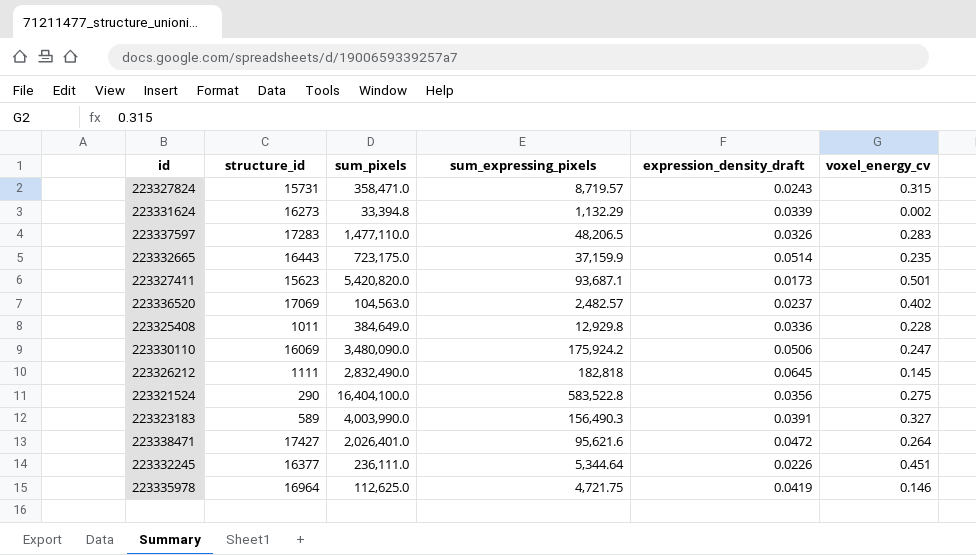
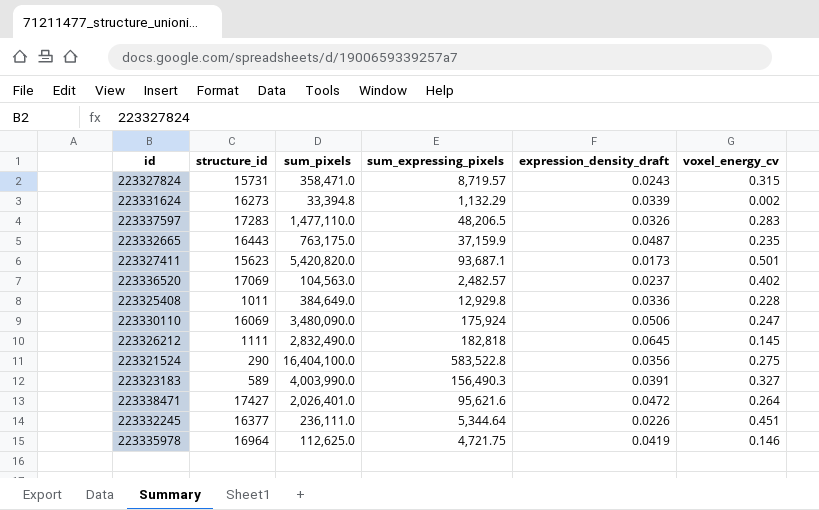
223332665 | sum_pixels: 723,175.0 -> 763,175.0
223332665 | expression_density_draft: 0.0514 -> 0.0487
223330110 | sum_expressing_pixels: 175,924.2 -> 175,924

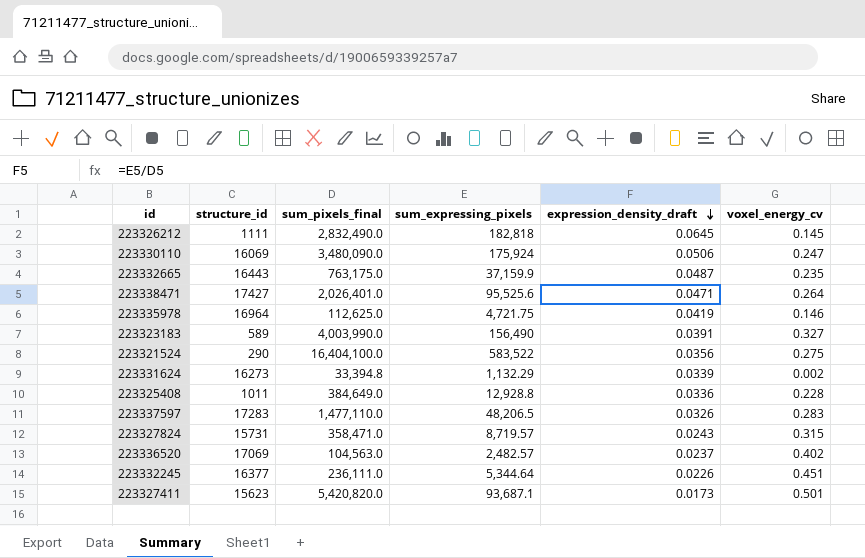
row order: none -> expression_density_draft descending
column name: sum_pixels -> sum_pixels_final
223338471 | sum_expressing_pixels: 95,621.6 -> 95,525.6
223338471 | expression_density_draft: 0.0472 -> 0.0471
223323183 | sum_expressing_pixels: 156,490.3 -> 156,490
223321524 | sum_expressing_pixels: 583,522.8 -> 583,522
223325408 | sum_expressing_pixels: 12,929.8 -> 12,928.8

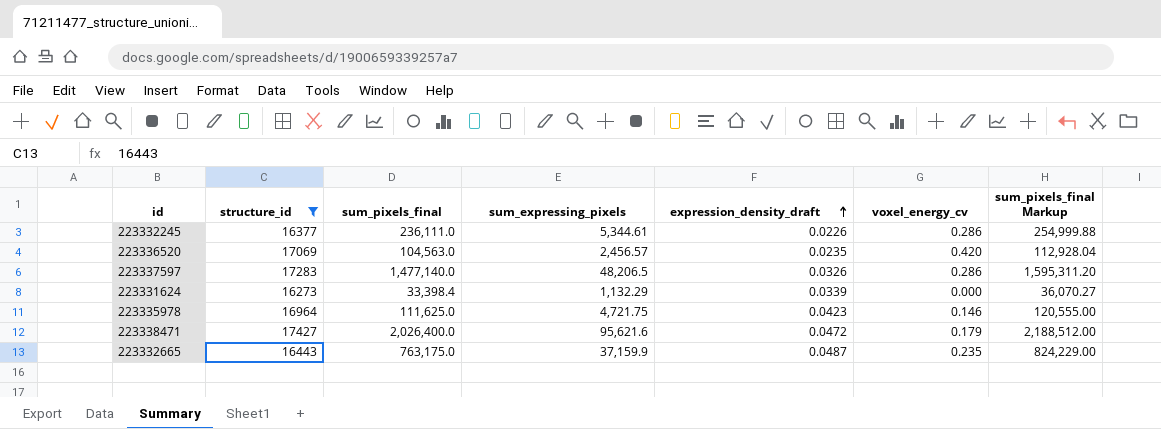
filter: none -> structure_id >= 16273
row order: expression_density_draft descending -> expression_density_draft ascending
column sum_pixels_final Markup | formula: none -> [sum_pixels_final] * 1.08
223332245 | sum_expressing_pixels: 5,344.64 -> 5,344.61
223332245 | voxel_energy_cv: 0.451 -> 0.286
223336520 | sum_expressing_pixels: 2,482.57 -> 2,456.57
223336520 | expression_density_draft: 0.0237 -> 0.0235
223336520 | voxel_energy_cv: 0.402 -> 0.420
223337597 | sum_pixels_final: 1,477,110.0 -> 1,477,140.0
223337597 | voxel_energy_cv: 0.283 -> 0.286
223331624 | sum_pixels_final: 33,394.8 -> 33,398.4
223331624 | voxel_energy_cv: 0.002 -> 0.000
223335978 | sum_pixels_final: 112,625.0 -> 111,625.0
223335978 | expression_density_draft: 0.0419 -> 0.0423
223338471 | sum_pixels_final: 2,026,401.0 -> 2,026,400.0
223338471 | sum_expressing_pixels: 95,525.6 -> 95,621.6
223338471 | expression_density_draft: 0.0471 -> 0.0472
223338471 | voxel_energy_cv: 0.264 -> 0.179

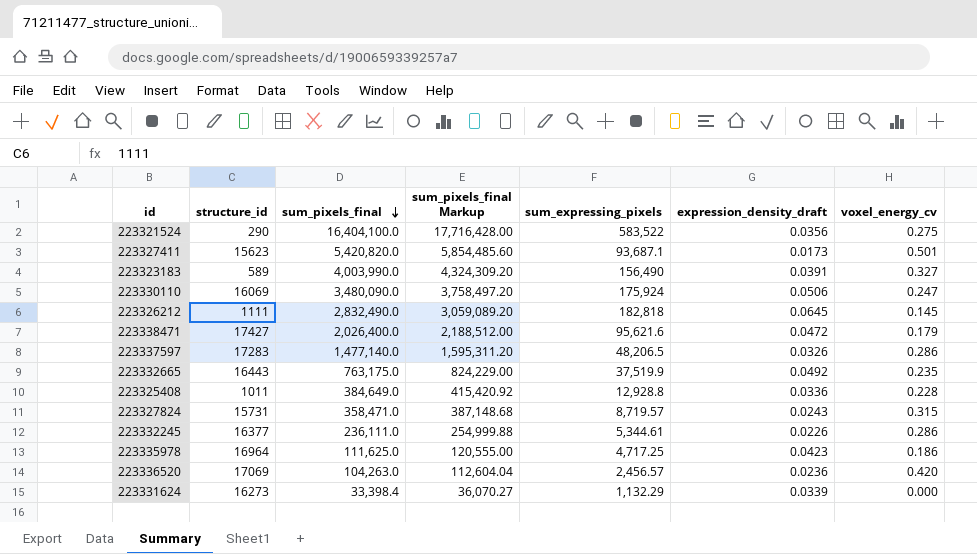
filter: structure_id >= 16273 -> none
row order: expression_density_draft ascending -> sum_pixels_final descending
column sum_pixels_final Markup | position: 7 -> 4
223332665 | sum_expressing_pixels: 37,159.9 -> 37,519.9
223332665 | expression_density_draft: 0.0487 -> 0.0492
223335978 | sum_expressing_pixels: 4,721.75 -> 4,717.25
223335978 | voxel_energy_cv: 0.146 -> 0.186
223336520 | sum_pixels_final: 104,563.0 -> 104,263.0
223336520 | sum_pixels_final Markup: 112,928.04 -> 112,604.04
223336520 | expression_density_draft: 0.0235 -> 0.0236

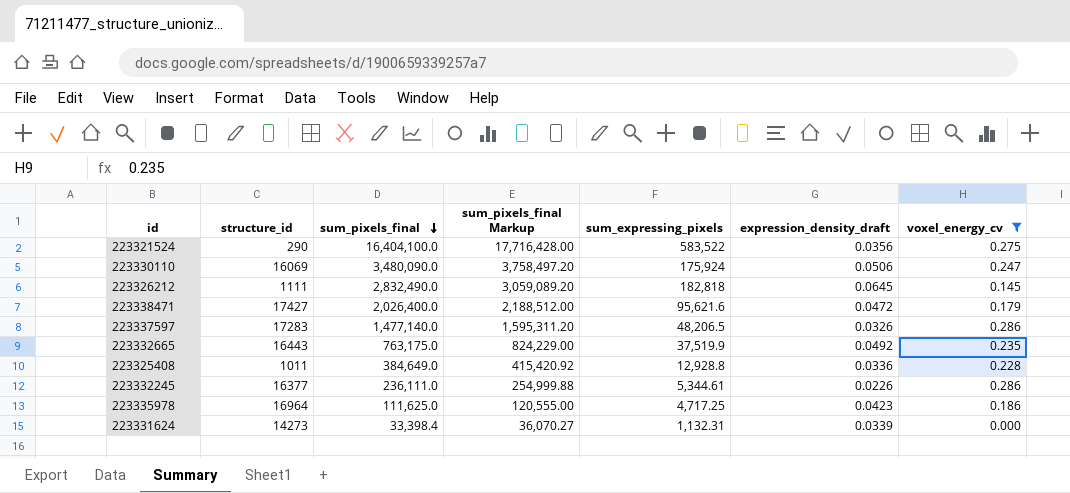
filter: none -> voxel_energy_cv <= 0.286
223331624 | structure_id: 16273 -> 14273
223331624 | sum_expressing_pixels: 1,132.29 -> 1,132.31

